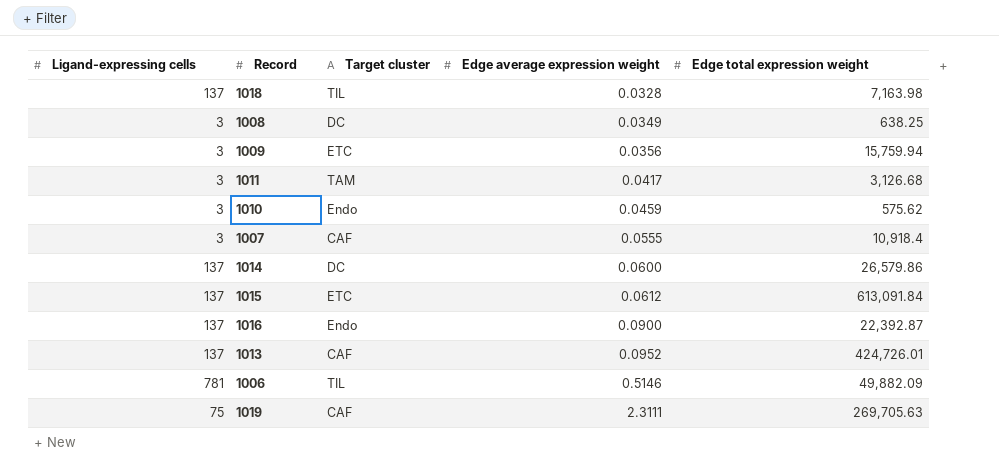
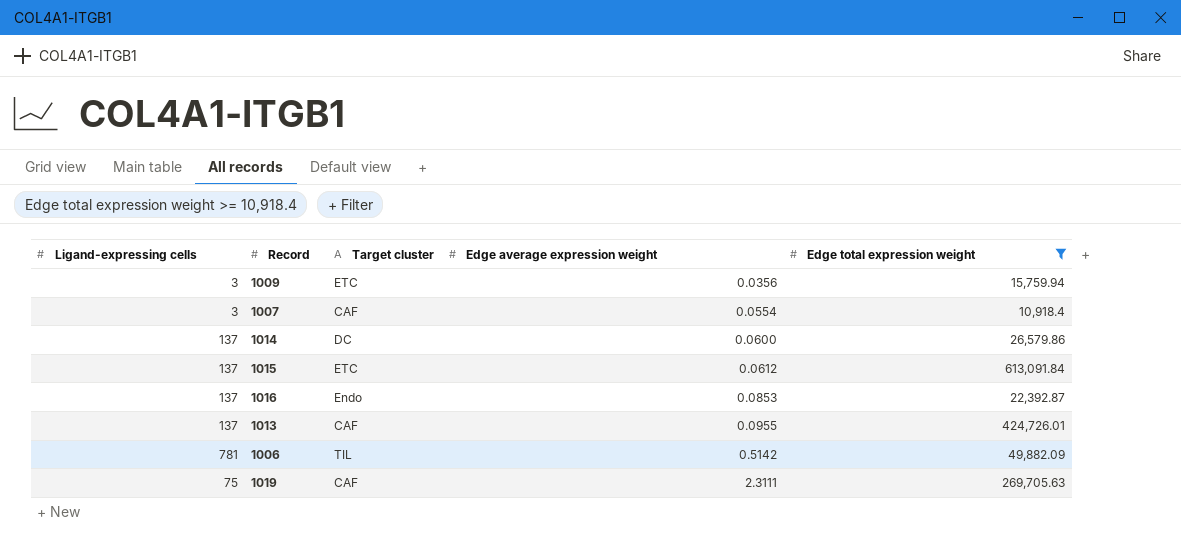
filter: none -> Edge total expression weight >= 10,918.4
1007 | Edge average expression weight: 0.0555 -> 0.0554
1016 | Edge average expression weight: 0.0900 -> 0.0853
1013 | Edge average expression weight: 0.0952 -> 0.0955
1006 | Edge average expression weight: 0.5146 -> 0.5142

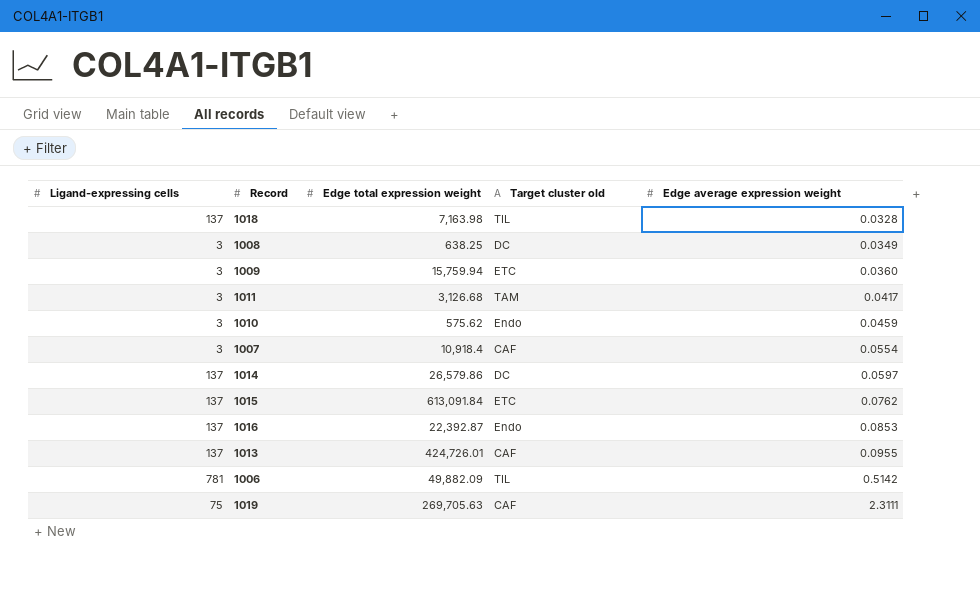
filter: Edge total expression weight >= 10,918.4 -> none
column Edge total expression weight | position: 5 -> 3
column name: Target cluster -> Target cluster old
1009 | Edge average expression weight: 0.0356 -> 0.0360
1014 | Edge average expression weight: 0.0600 -> 0.0597
1015 | Edge average expression weight: 0.0612 -> 0.0762

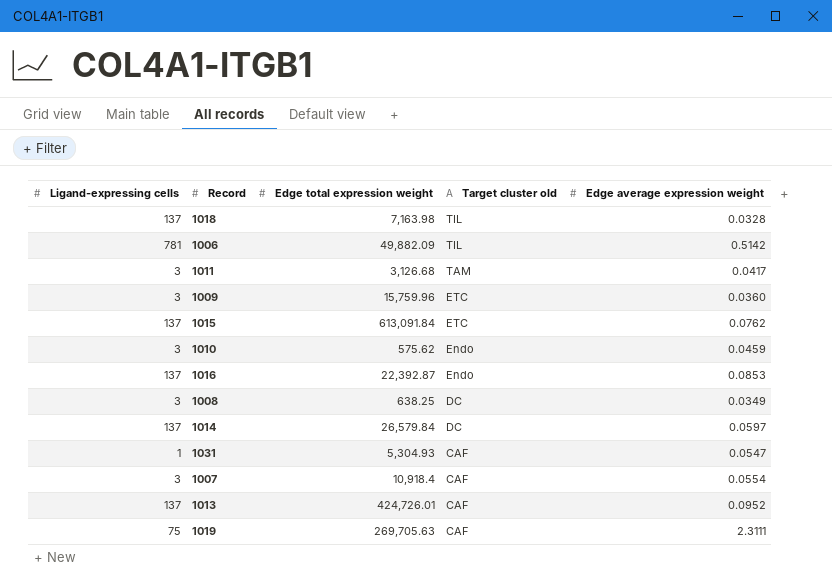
row order: Edge average expression weight ascending -> Target cluster old descending
1009 | Edge total expression weight: 15,759.94 -> 15,759.96
1014 | Edge total expression weight: 26,579.86 -> 26,579.84
row 1031: none -> 1 | 5,304.93 | CAF | 0.0547
1013 | Edge average expression weight: 0.0955 -> 0.0952

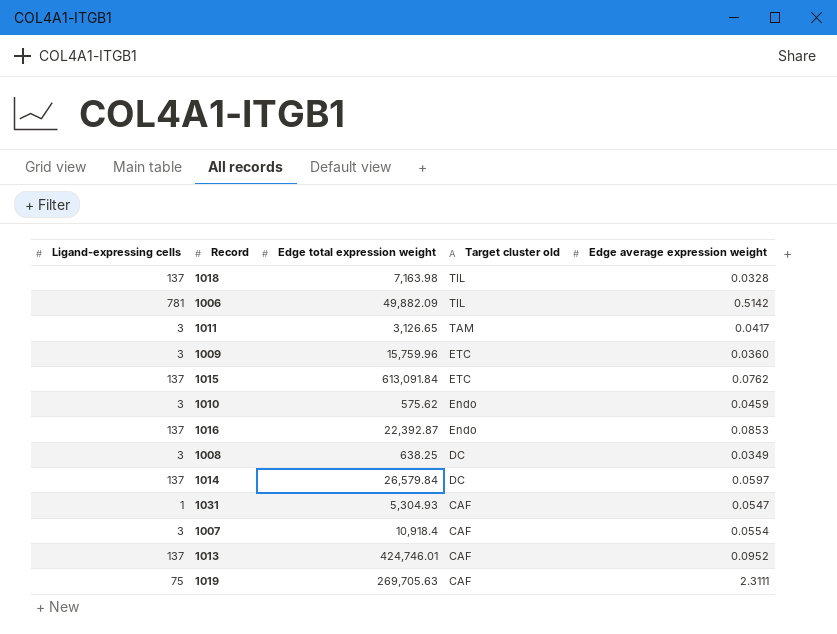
1011 | Edge total expression weight: 3,126.68 -> 3,126.65
1013 | Edge total expression weight: 424,726.01 -> 424,746.01

